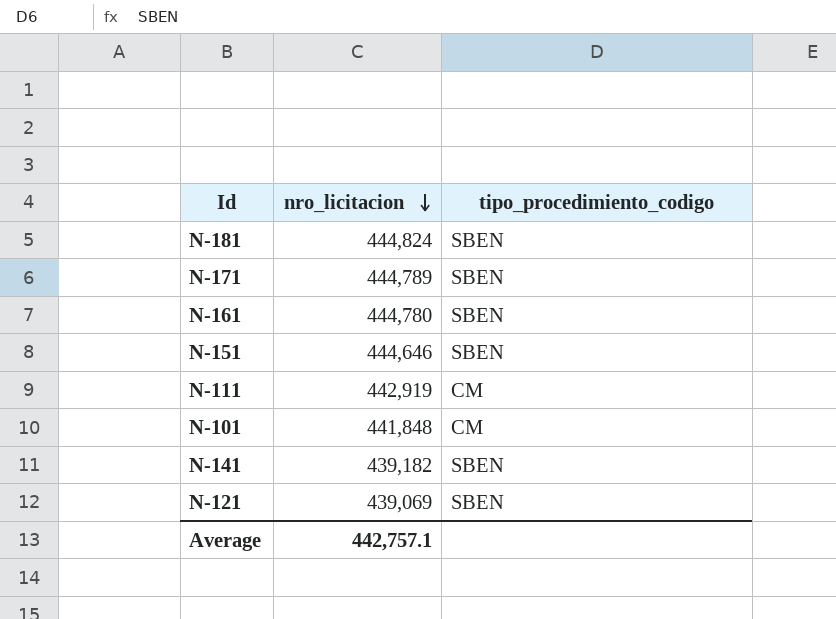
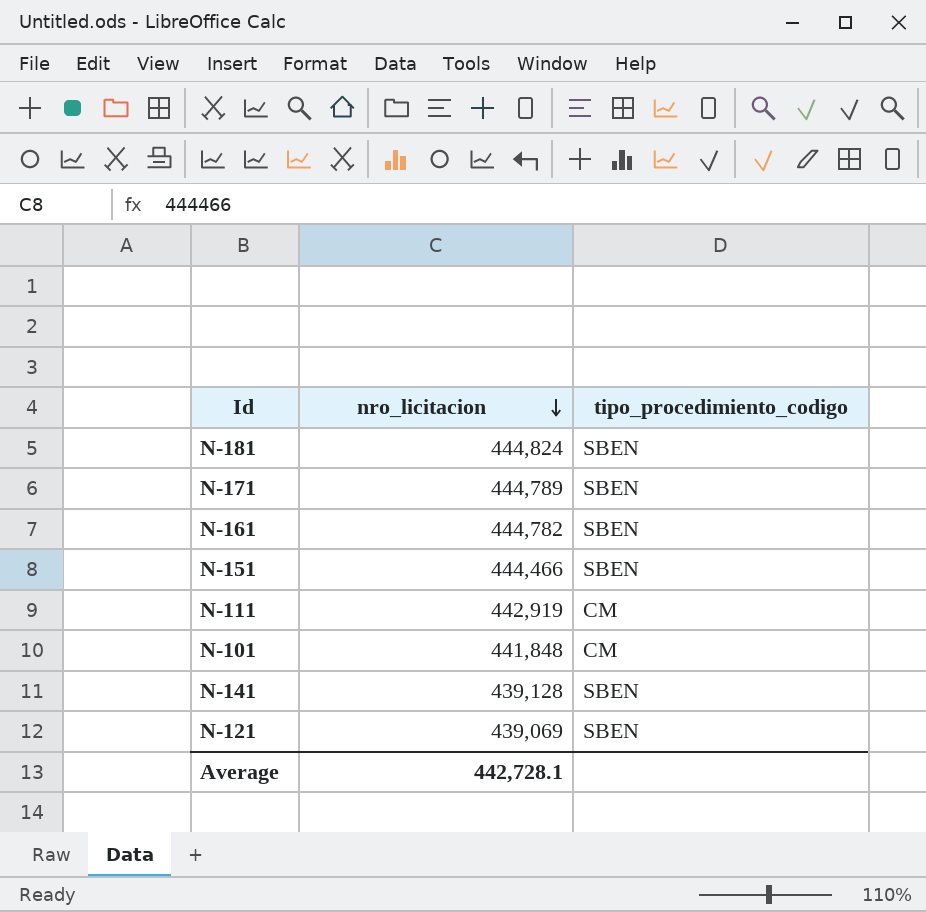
N-161 | nro_licitacion: 444,780 -> 444,782
N-151 | nro_licitacion: 444,646 -> 444,466
N-141 | nro_licitacion: 439,182 -> 439,128
Average | nro_licitacion: 442,757.1 -> 442,728.1

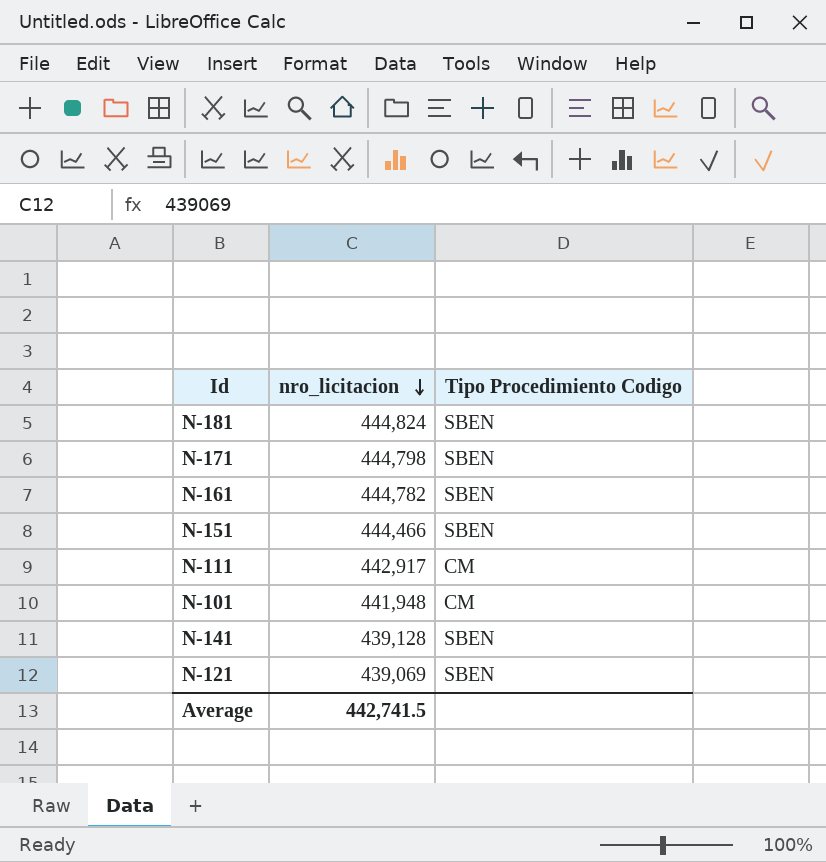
column name: tipo_procedimiento_codigo -> Tipo Procedimiento Codigo
N-171 | nro_licitacion: 444,789 -> 444,798
N-111 | nro_licitacion: 442,919 -> 442,917
N-101 | nro_licitacion: 441,848 -> 441,948
Average | nro_licitacion: 442,728.1 -> 442,741.5

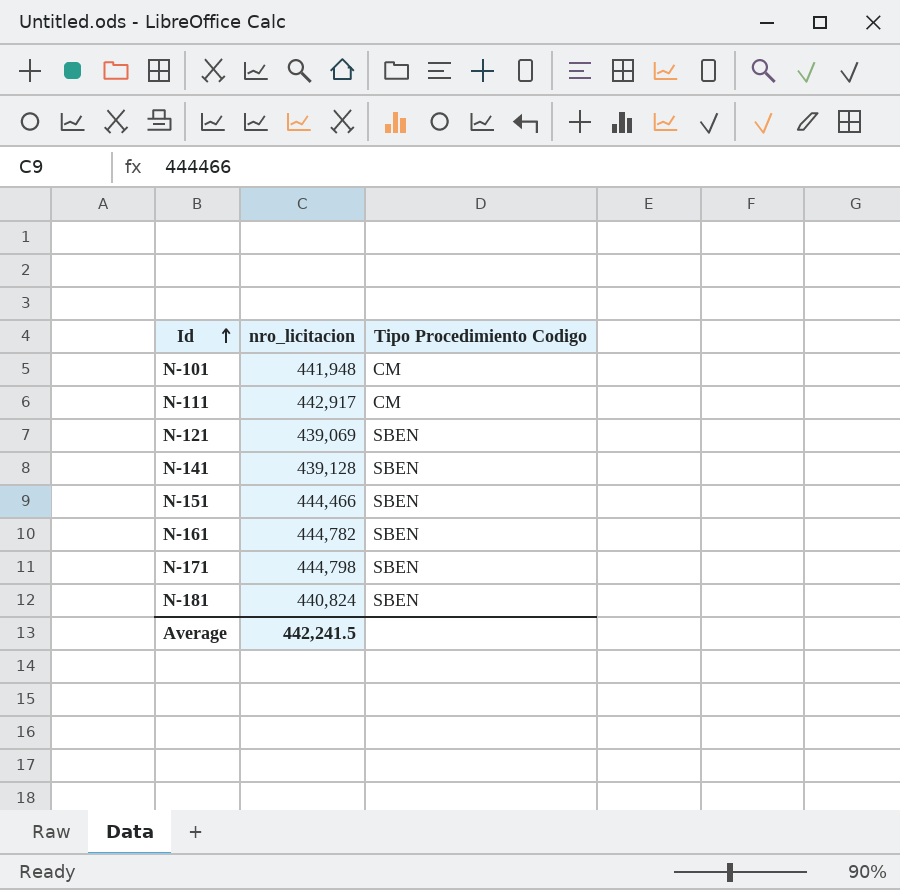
row order: nro_licitacion descending -> Id ascending
N-181 | nro_licitacion: 444,824 -> 440,824
Average | nro_licitacion: 442,741.5 -> 442,241.5

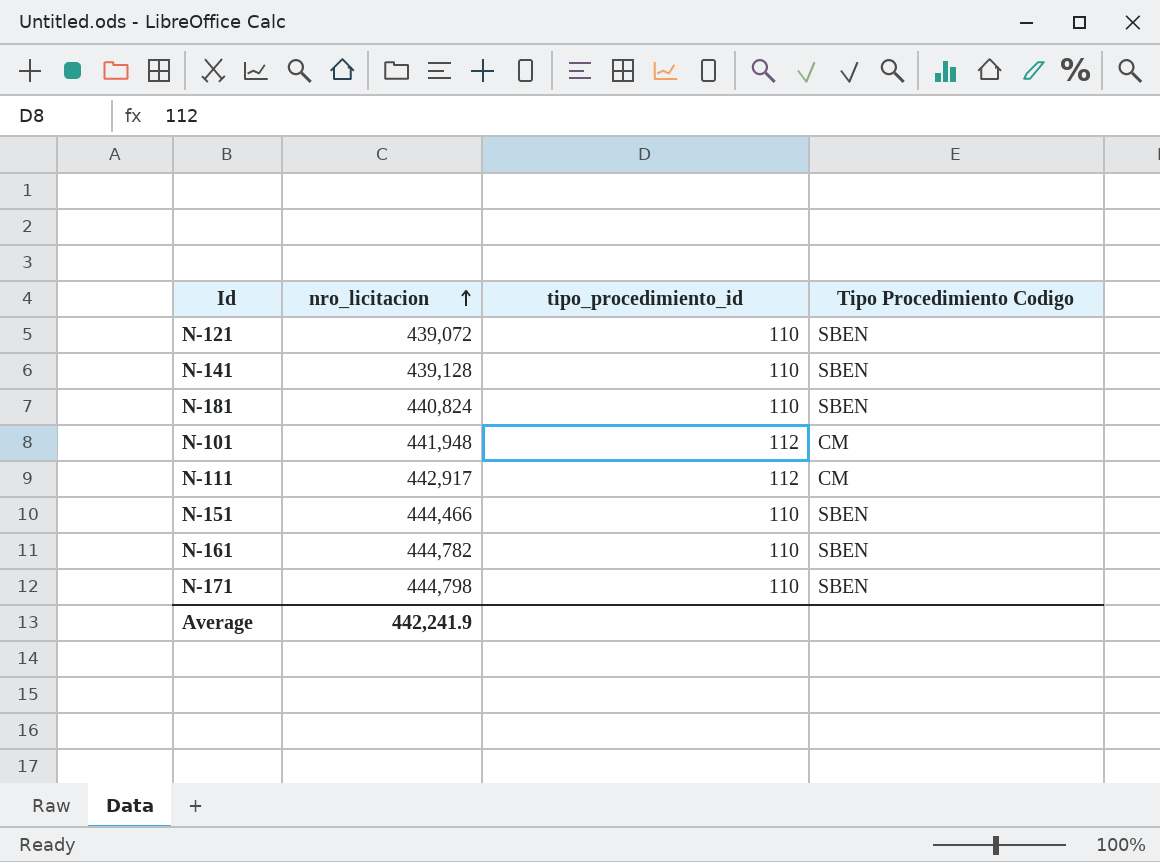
row order: Id ascending -> nro_licitacion ascending
column tipo_procedimiento_id | position: none -> 3
N-121 | nro_licitacion: 439,069 -> 439,072
Average | nro_licitacion: 442,241.5 -> 442,241.9

